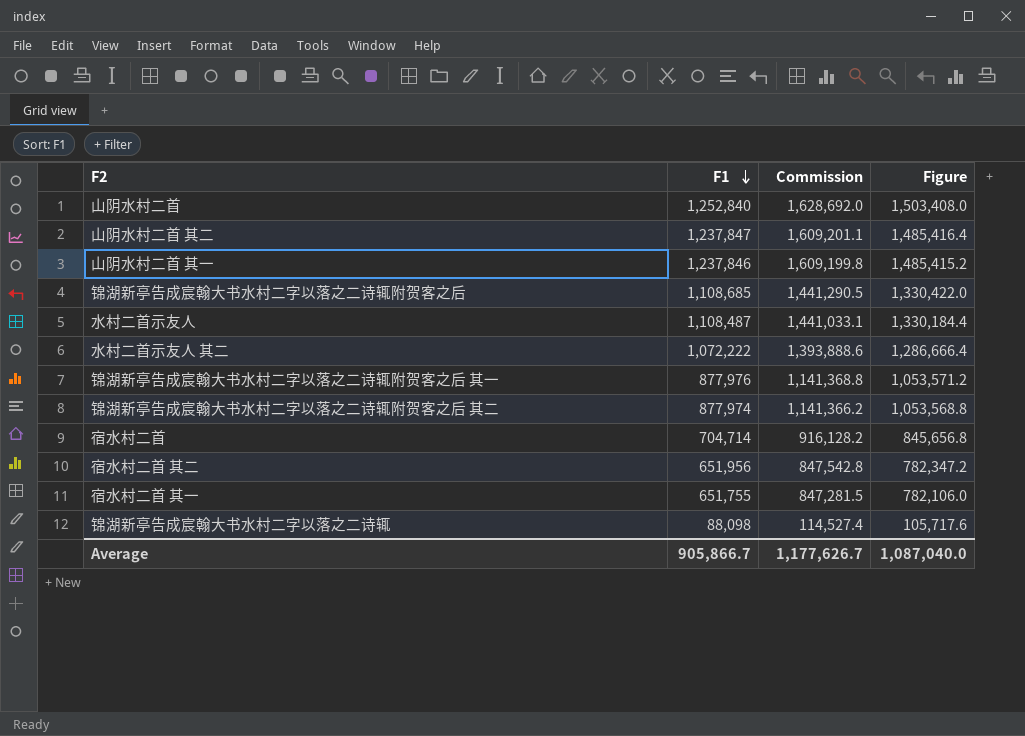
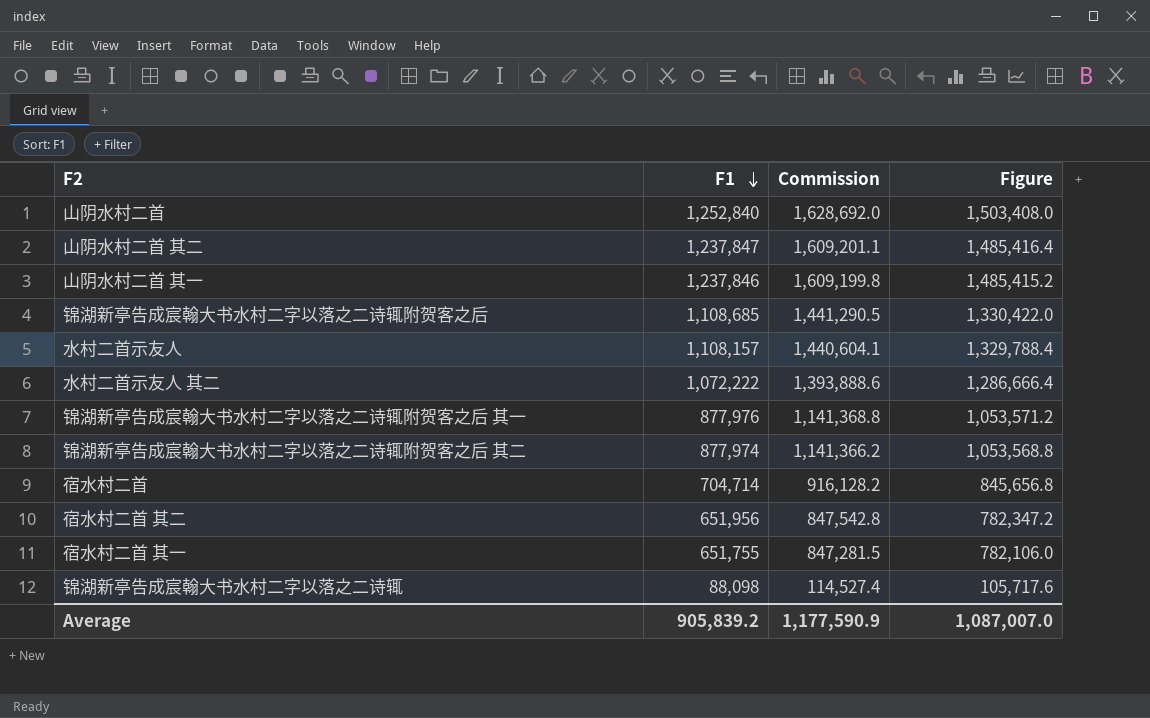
水村二首示友人 | F1: 1,108,487 -> 1,108,157
水村二首示友人 | Commission: 1,441,033.1 -> 1,440,604.1
水村二首示友人 | Figure: 1,330,184.4 -> 1,329,788.4
Average | F1: 905,866.7 -> 905,839.2
Average | Commission: 1,177,626.7 -> 1,177,590.9
Average | Figure: 1,087,040.0 -> 1,087,007.0

